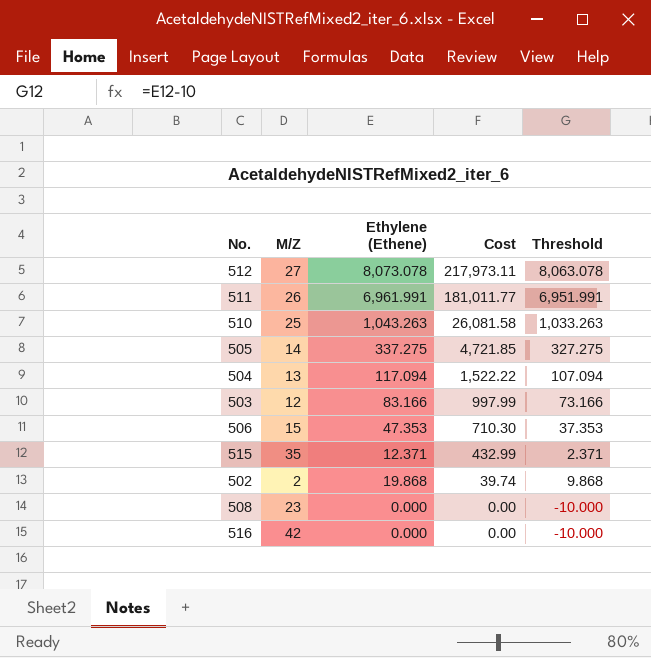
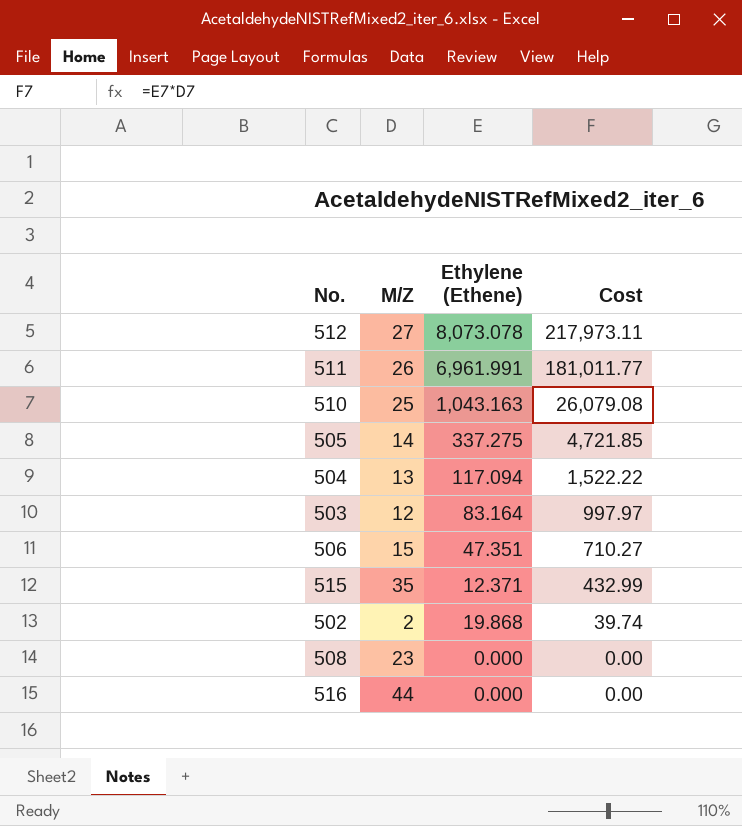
column Threshold | formula: [Ethylene (Ethene)] - 10 -> none
510 | Ethylene (Ethene): 1,043.263 -> 1,043.163
510 | Cost: 26,081.58 -> 26,079.08
503 | Ethylene (Ethene): 83.166 -> 83.164
503 | Cost: 997.99 -> 997.97
506 | Ethylene (Ethene): 47.353 -> 47.351
506 | Cost: 710.30 -> 710.27
516 | M/Z: 42 -> 44

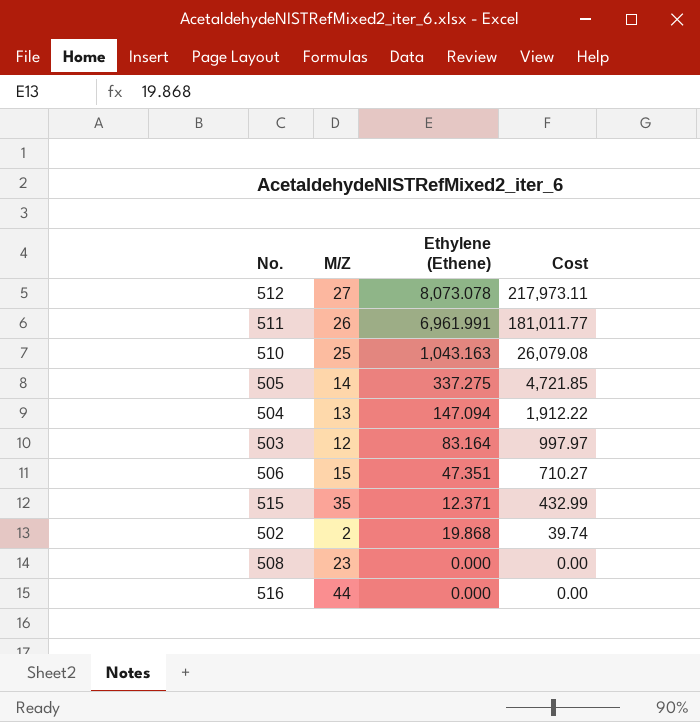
504 | Ethylene (Ethene): 117.094 -> 147.094
504 | Cost: 1,522.22 -> 1,912.22

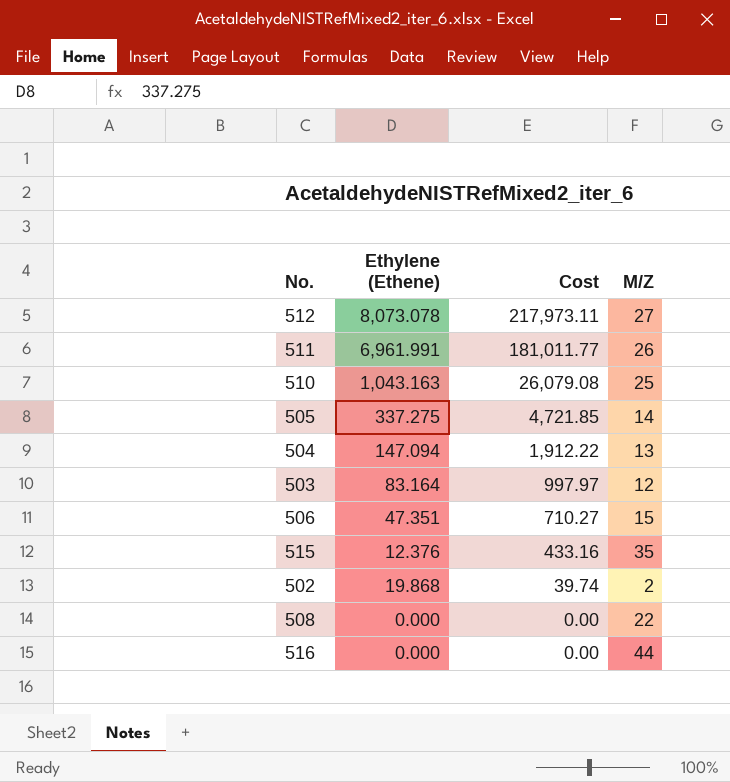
column M/Z | position: 2 -> 4
515 | Ethylene (Ethene): 12.371 -> 12.376
515 | Cost: 432.99 -> 433.16
508 | M/Z: 23 -> 22

